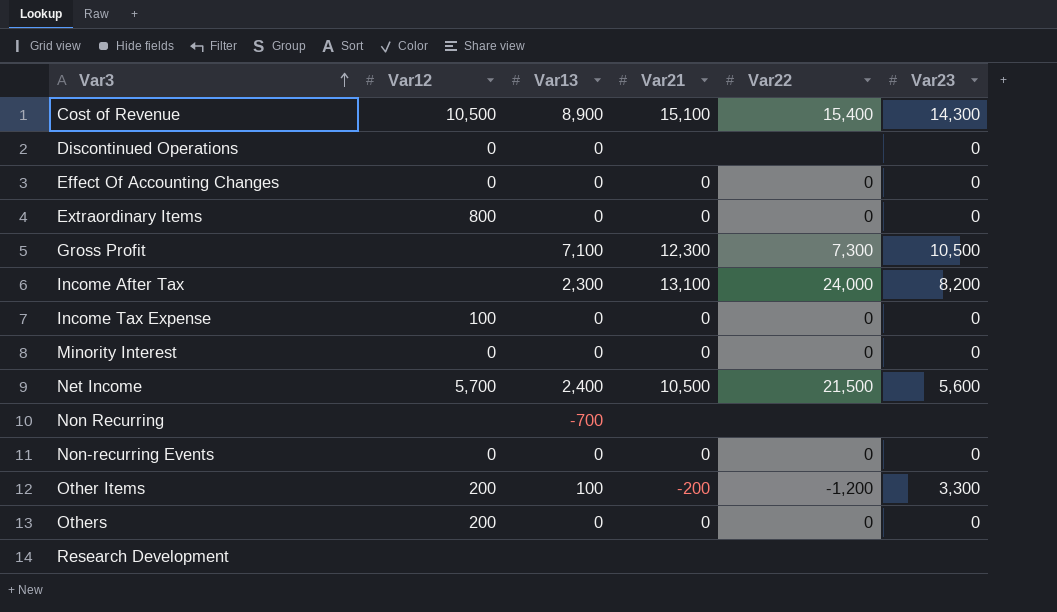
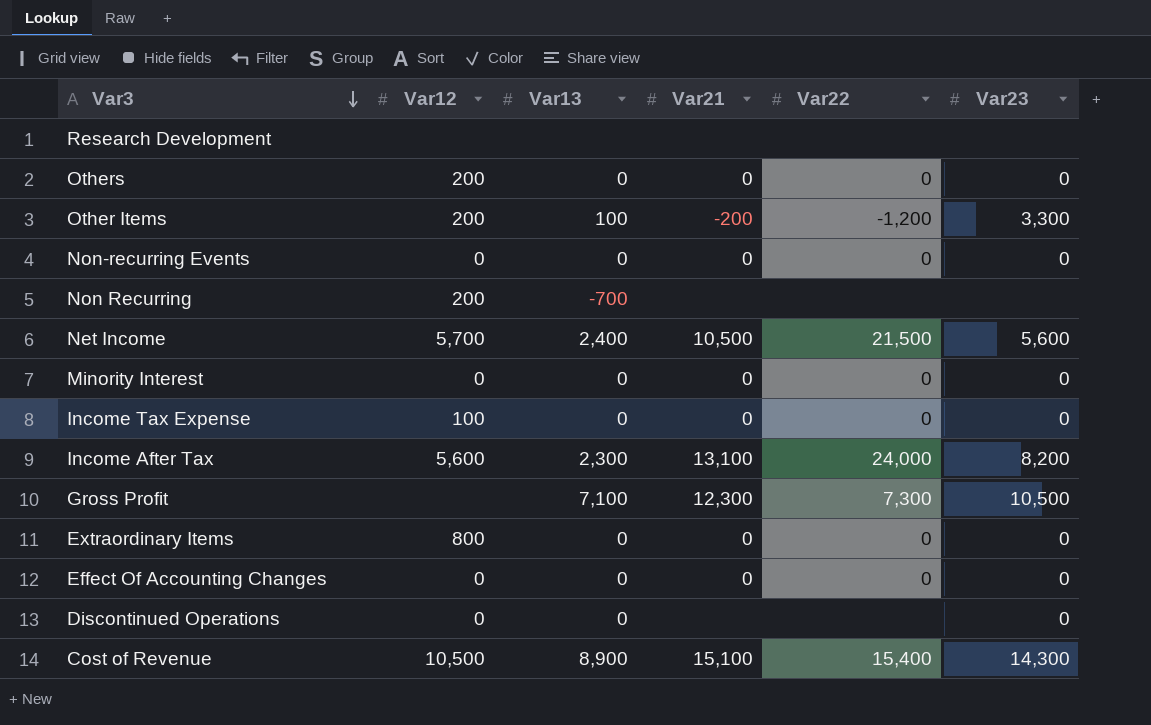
row order: Var3 ascending -> Var3 descending
Non Recurring | Var12: none -> 200
Income After Tax | Var12: none -> 5,600

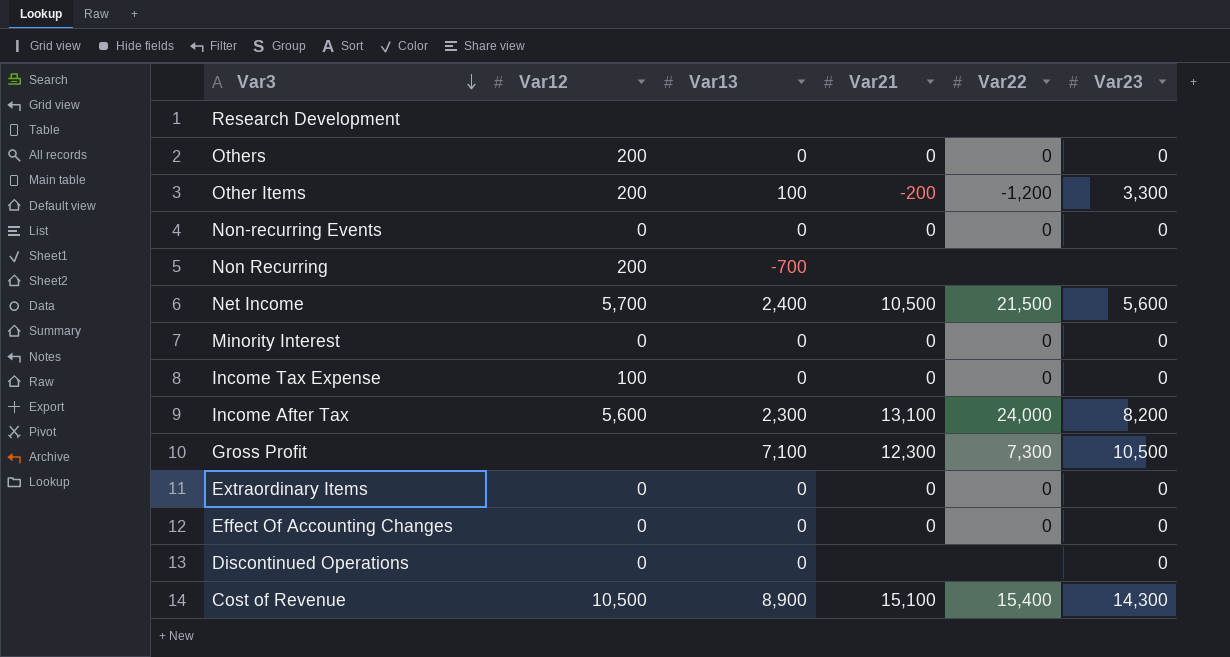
Extraordinary Items | Var12: 800 -> 0

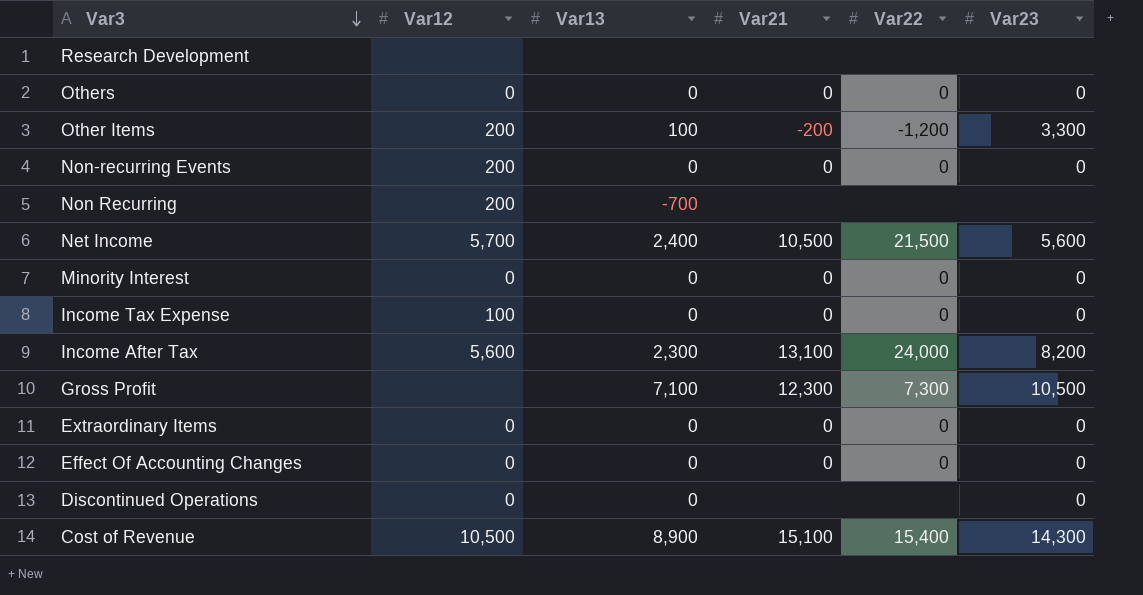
Others | Var12: 200 -> 0
Non-recurring Events | Var12: 0 -> 200

